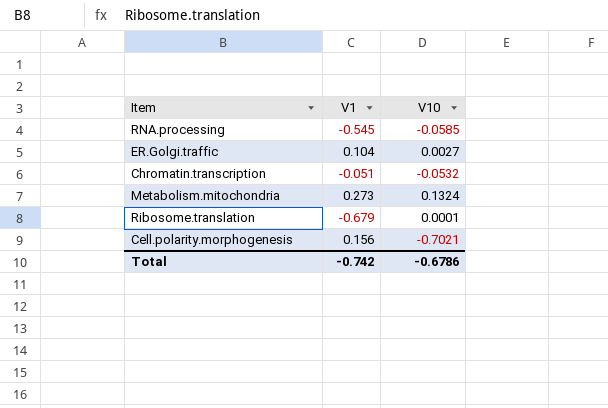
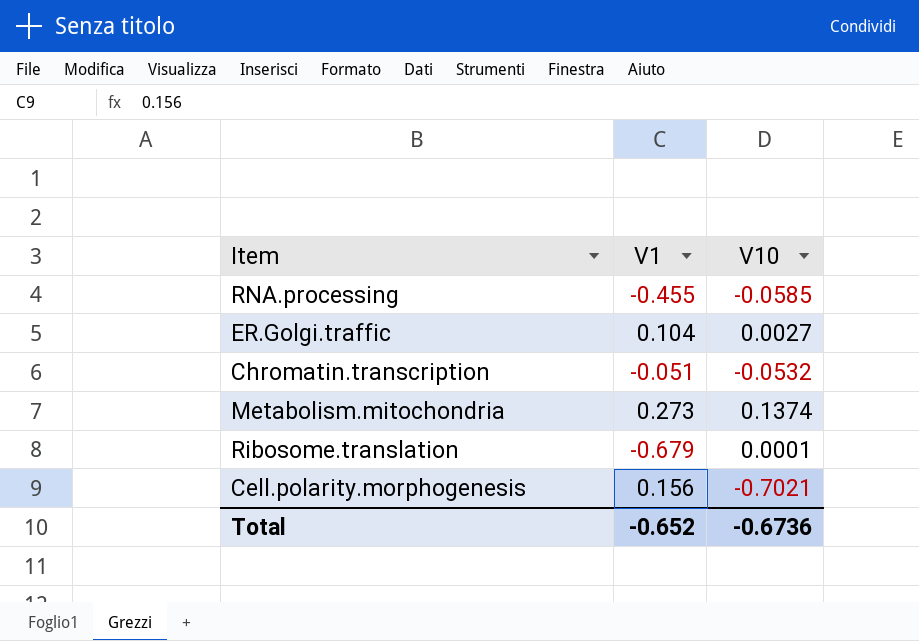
RNA.processing | V1: -0.545 -> -0.455
Metabolism.mitochondria | V10: 0.1324 -> 0.1374
Total | V1: -0.742 -> -0.652
Total | V10: -0.6786 -> -0.6736

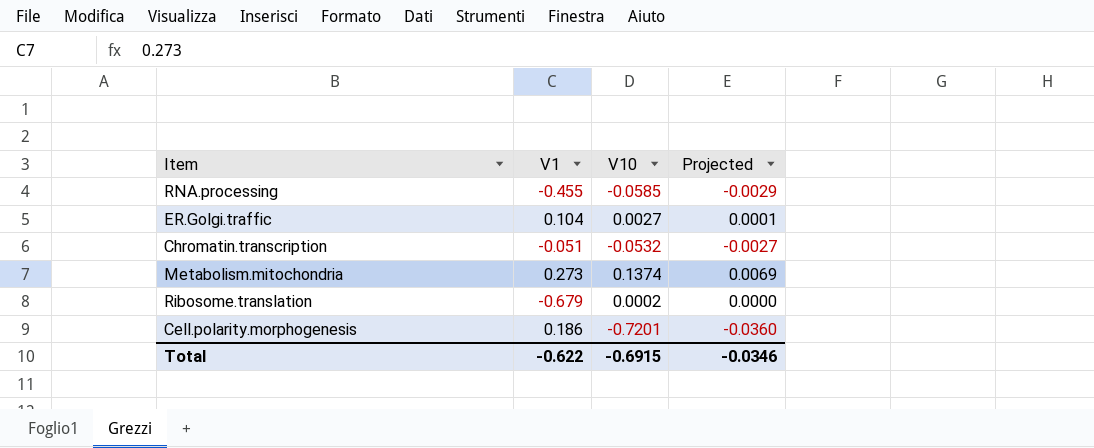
column Projected | formula: none -> [V10] * 0.05
Ribosome.translation | V10: 0.0001 -> 0.0002
Cell.polarity.morphogenesis | V1: 0.156 -> 0.186
Cell.polarity.morphogenesis | V10: -0.7021 -> -0.7201
Total | V1: -0.652 -> -0.622
Total | V10: -0.6736 -> -0.6915

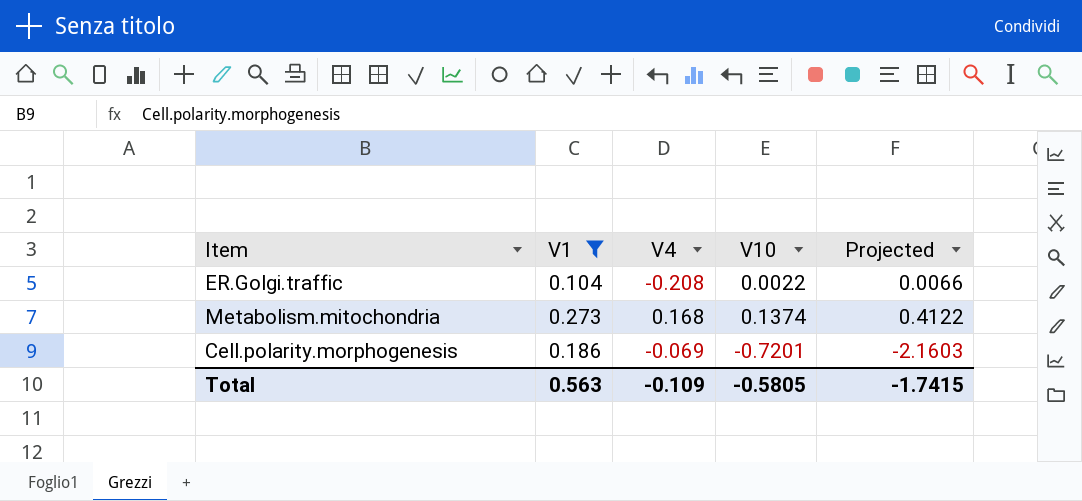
filter: none -> V1 >= 0.104
column V4 | position: none -> 3
column Projected | formula: [V10] * 0.05 -> [V10] * 3
ER.Golgi.traffic | V10: 0.0027 -> 0.0022
Total | V1: -0.622 -> 0.563
Total | V10: -0.6915 -> -0.5805
Total | Projected: -0.0346 -> -1.7415

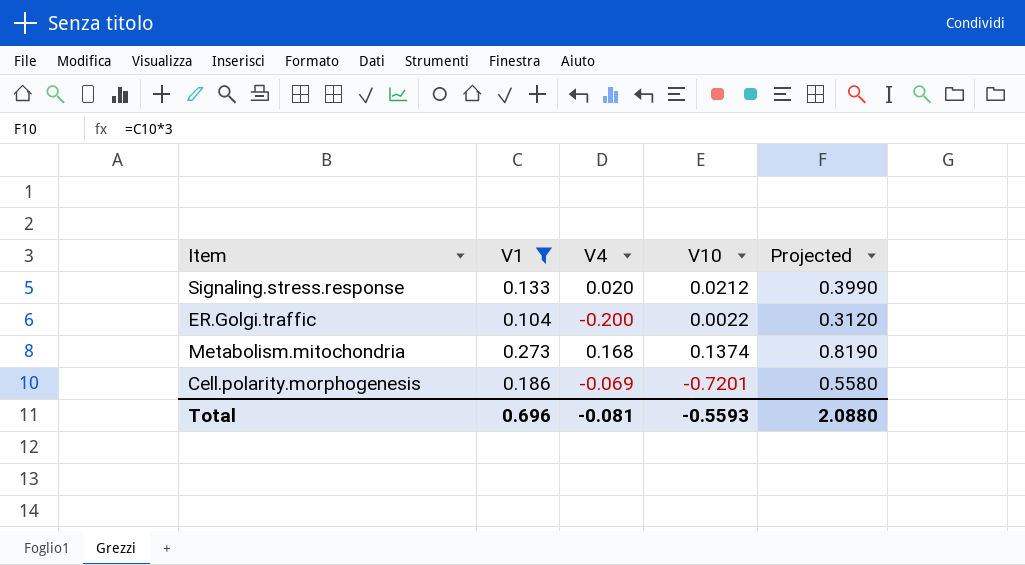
column Projected | formula: [V10] * 3 -> [V1] * 3
row Signaling.stress.response: none -> 0.133 | 0.020 | 0.0212 | 0.3990
ER.Golgi.traffic | V4: -0.208 -> -0.200
Total | V1: 0.563 -> 0.696
Total | V4: -0.109 -> -0.081
Total | V10: -0.5805 -> -0.5593
Total | Projected: -1.7415 -> 2.0880

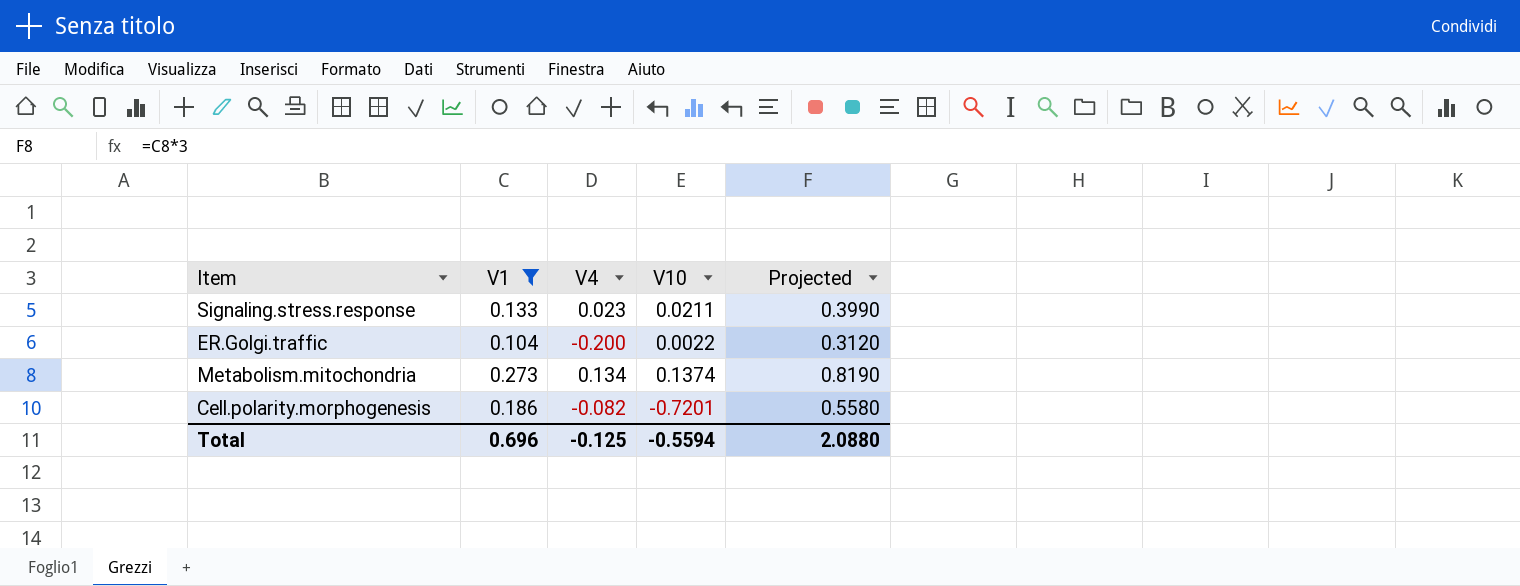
Signaling.stress.response | V4: 0.020 -> 0.023
Signaling.stress.response | V10: 0.0212 -> 0.0211
Metabolism.mitochondria | V4: 0.168 -> 0.134
Cell.polarity.morphogenesis | V4: -0.069 -> -0.082
Total | V4: -0.081 -> -0.125
Total | V10: -0.5593 -> -0.5594

